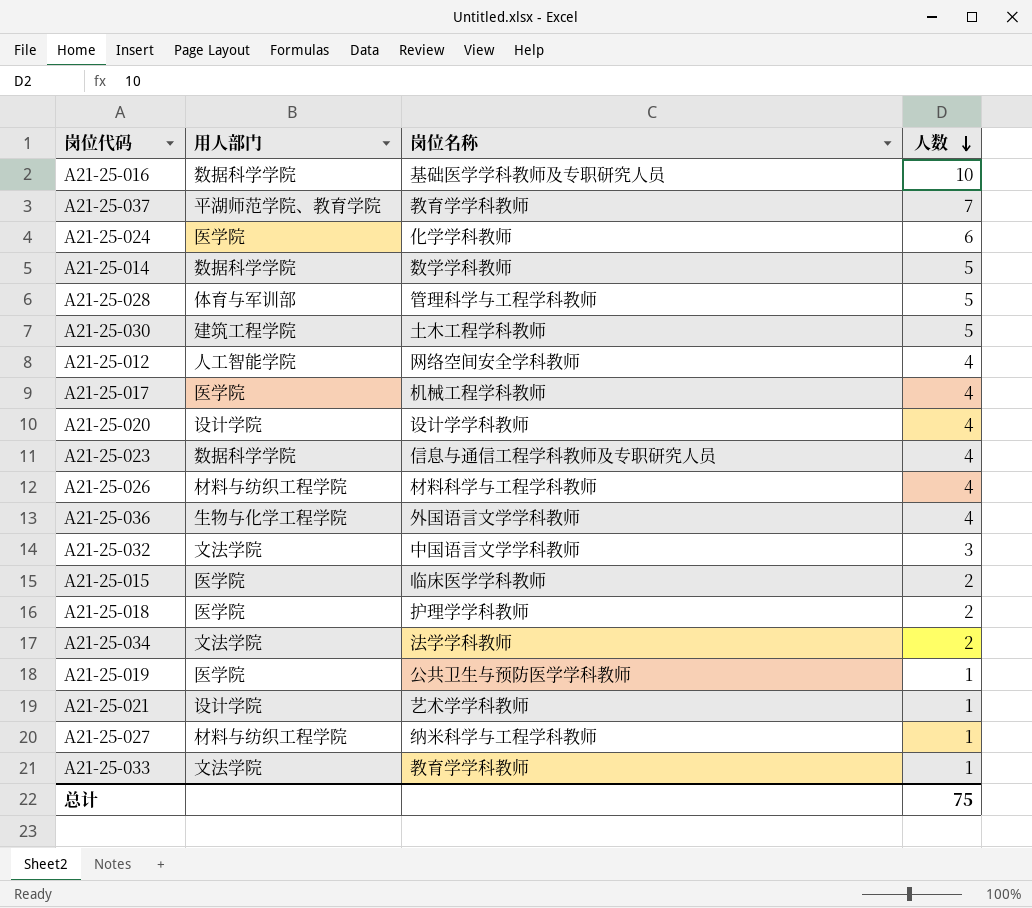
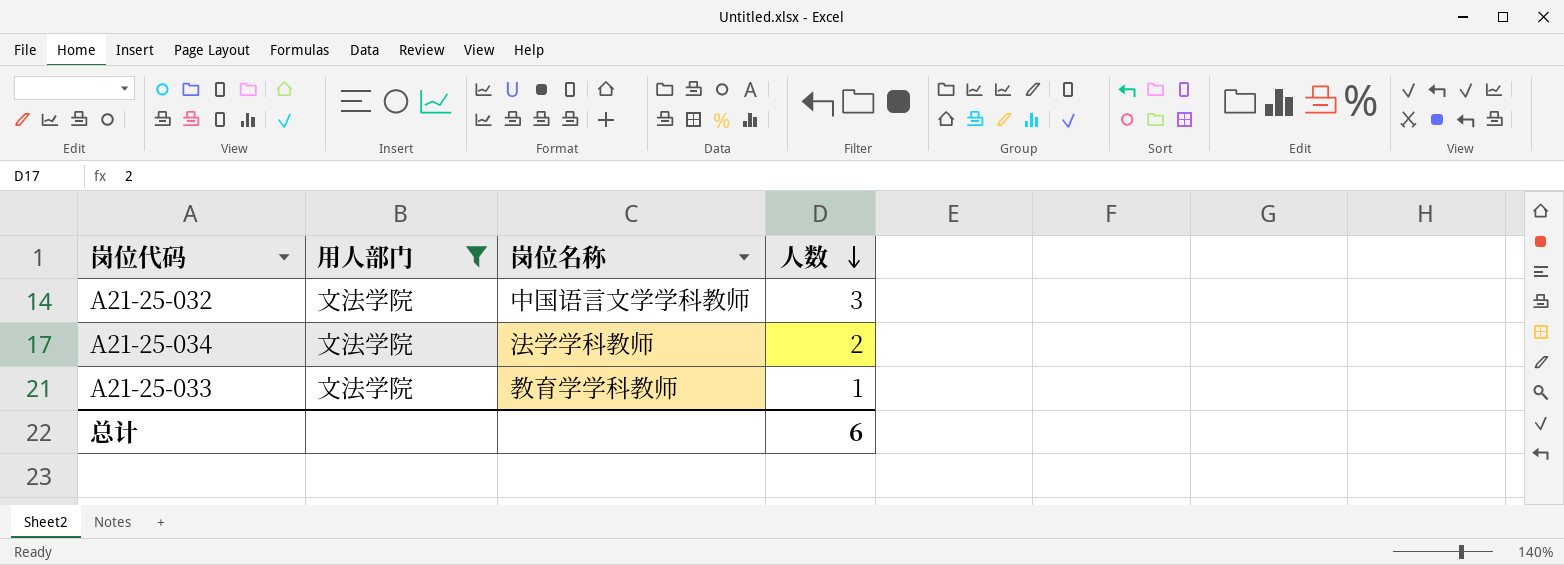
filter: none -> 用人部门 = 文法学院
总计 | 人数: 75 -> 6

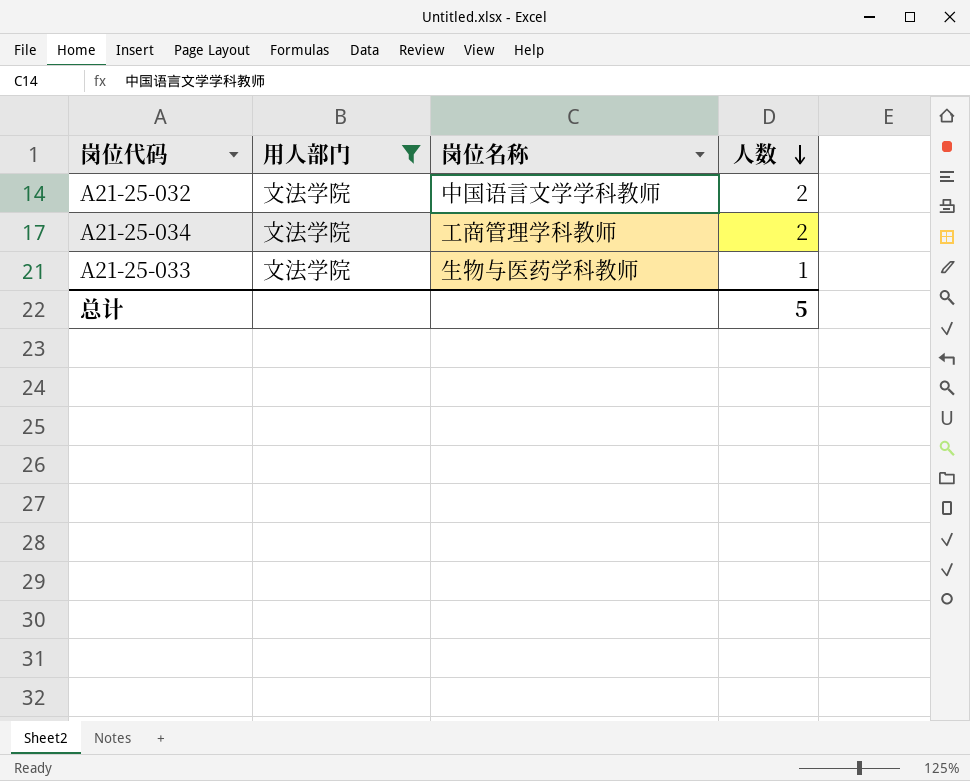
A21-25-032 | 人数: 3 -> 2
A21-25-034 | 岗位名称: 法学学科教师 -> 工商管理学科教师
A21-25-033 | 岗位名称: 教育学学科教师 -> 生物与医药学科教师
总计 | 人数: 6 -> 5

